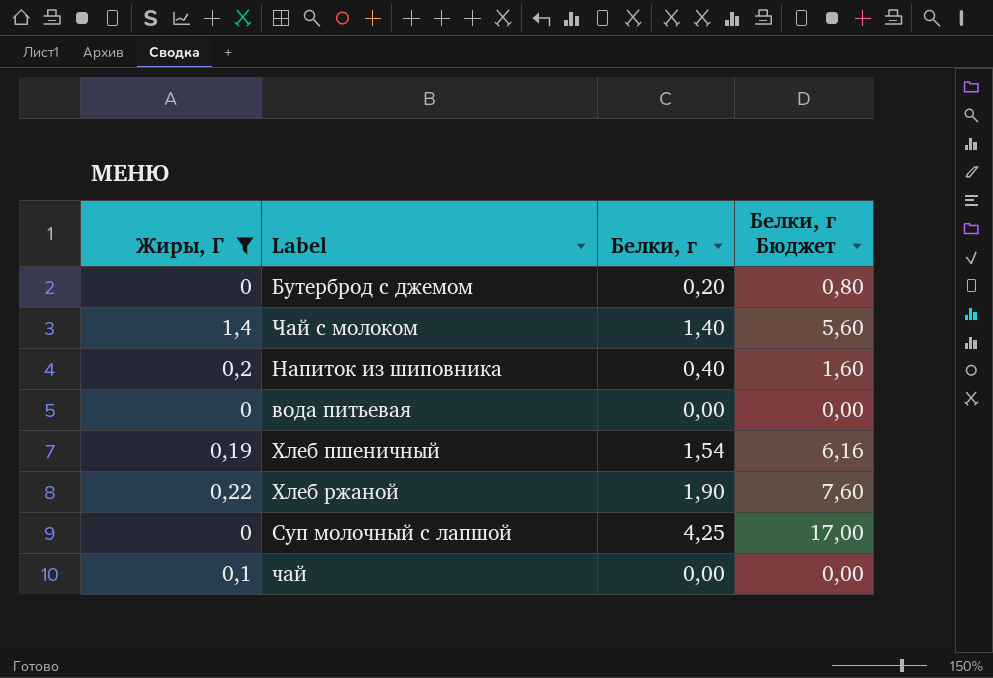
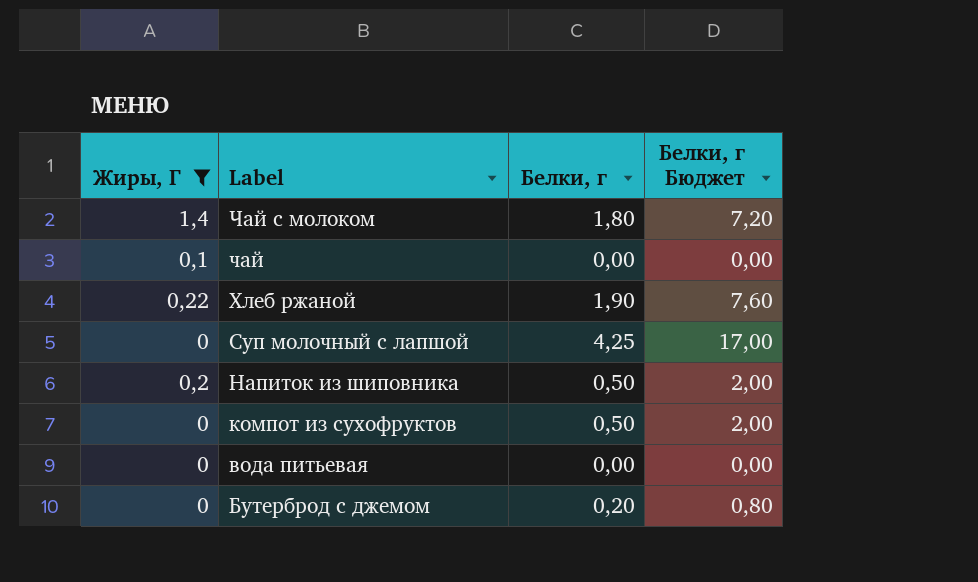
row order: none -> Label descending
row Хлеб пшеничный: 0,19 | 1,54 | 6,16 -> none
Чай с молоком | Белки, г: 1,40 -> 1,80
Чай с молоком | Белки, г Бюджет: 5,60 -> 7,20
Напиток из шиповника | Белки, г: 0,40 -> 0,50
Напиток из шиповника | Белки, г Бюджет: 1,60 -> 2,00
row компот из сухофруктов: none -> 0 | 0,50 | 2,00

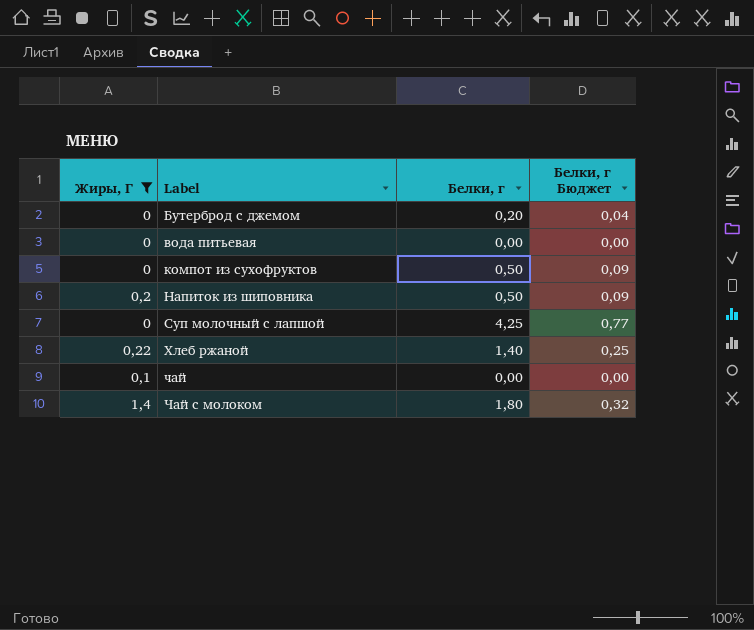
row order: Label descending -> Label ascending
column Белки, г Бюджет | formula: [Белки, г] * 4 -> [Белки, г] * 0,18
Хлеб ржаной | Белки, г: 1,90 -> 1,40

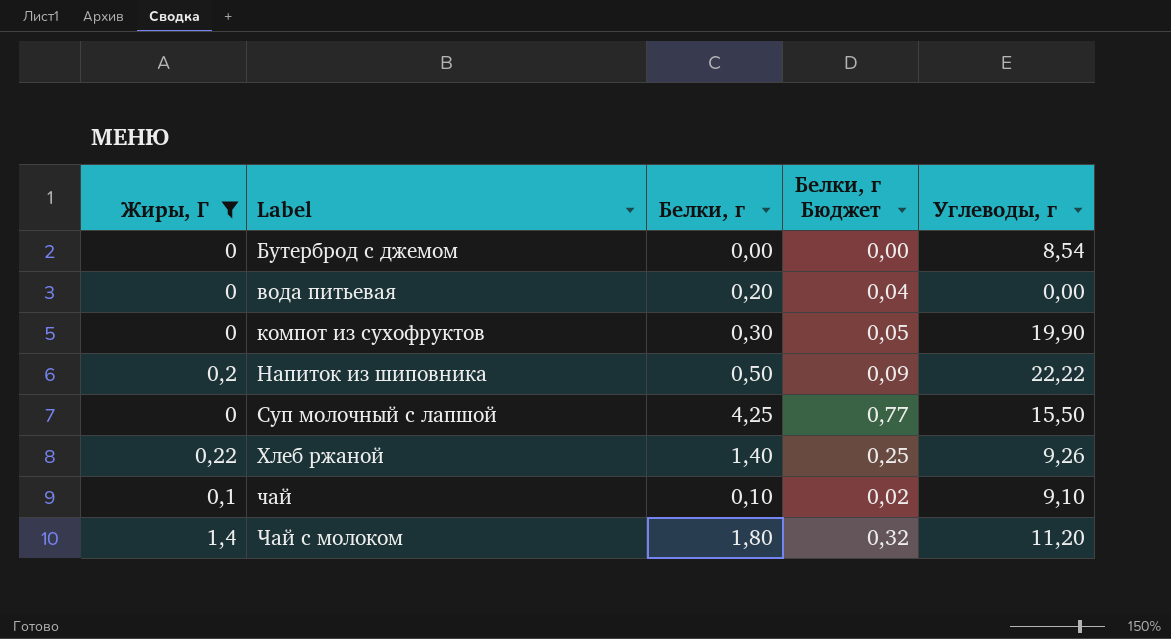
column Углеводы, г | position: none -> 5
Бутерброд с джемом | Белки, г: 0,20 -> 0,00
Бутерброд с джемом | Белки, г Бюджет: 0,04 -> 0,00
вода питьевая | Белки, г: 0,00 -> 0,20
вода питьевая | Белки, г Бюджет: 0,00 -> 0,04
компот из сухофруктов | Белки, г: 0,50 -> 0,30
компот из сухофруктов | Белки, г Бюджет: 0,09 -> 0,05
чай | Белки, г: 0,00 -> 0,10
чай | Белки, г Бюджет: 0,00 -> 0,02

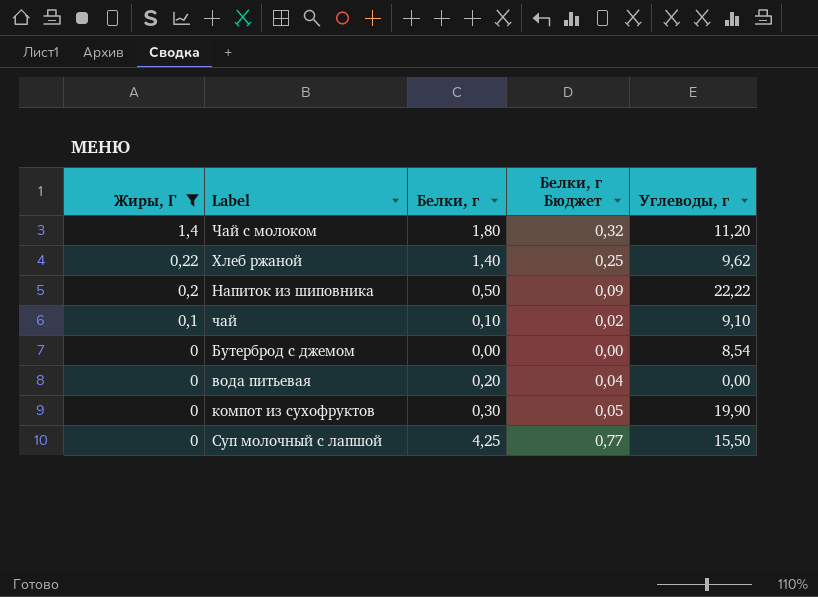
row order: Label ascending -> Жиры, Г descending
Хлеб ржаной | Углеводы, г: 9,26 -> 9,62

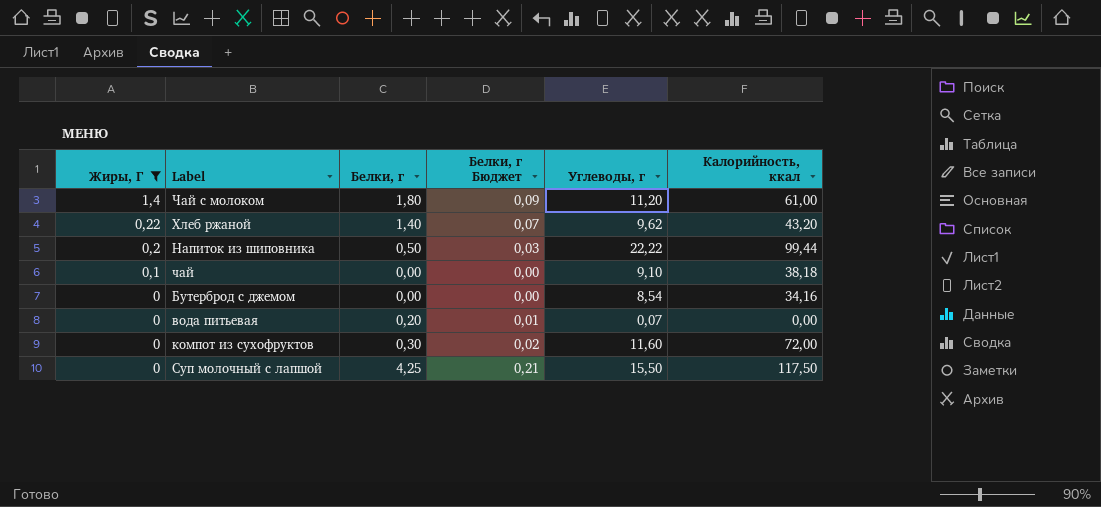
column Белки, г Бюджет | formula: [Белки, г] * 0,18 -> [Белки, г] * 0,05
column Калорийность, ккал | position: none -> 6
чай | Белки, г: 0,10 -> 0,00
вода питьевая | Углеводы, г: 0,00 -> 0,07
компот из сухофруктов | Углеводы, г: 19,90 -> 11,60

